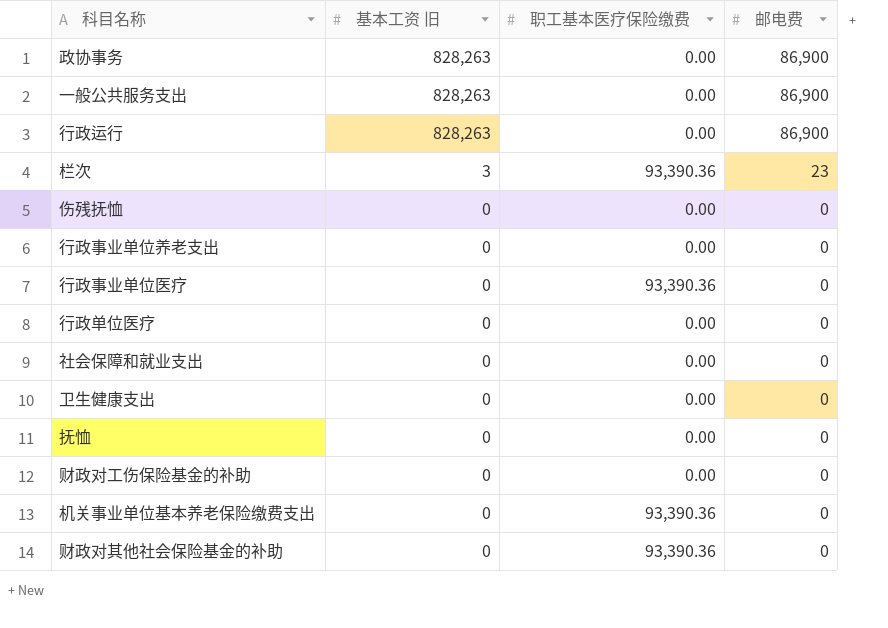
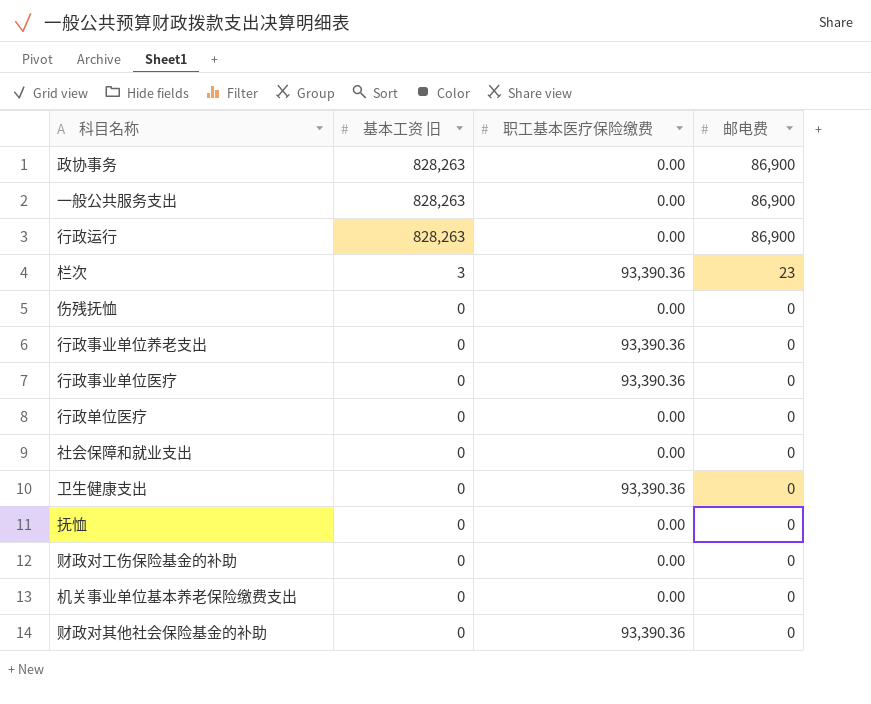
行政事业单位养老支出 | 职工基本医疗保险缴费: 0.00 -> 93,390.36
卫生健康支出 | 职工基本医疗保险缴费: 0.00 -> 93,390.36
机关事业单位基本养老保险缴费支出 | 职工基本医疗保险缴费: 93,390.36 -> 0.00

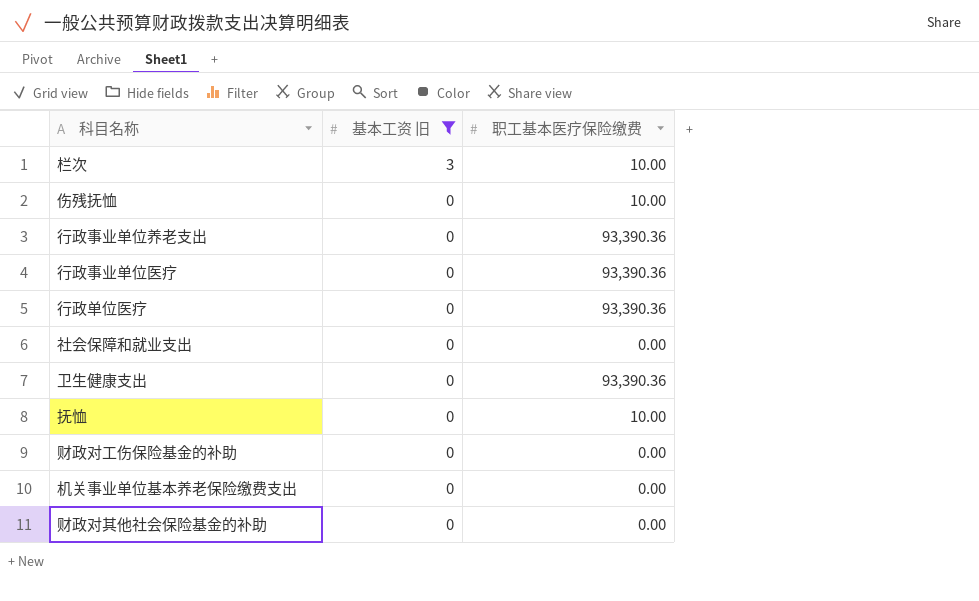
filter: none -> 基本工资 旧 != 828,263
column 邮电费 | position: 4 -> none
栏次 | 职工基本医疗保险缴费: 93,390.36 -> 10.00
伤残抚恤 | 职工基本医疗保险缴费: 0.00 -> 10.00
行政单位医疗 | 职工基本医疗保险缴费: 0.00 -> 93,390.36
抚恤 | 职工基本医疗保险缴费: 0.00 -> 10.00
财政对其他社会保险基金的补助 | 职工基本医疗保险缴费: 93,390.36 -> 0.00

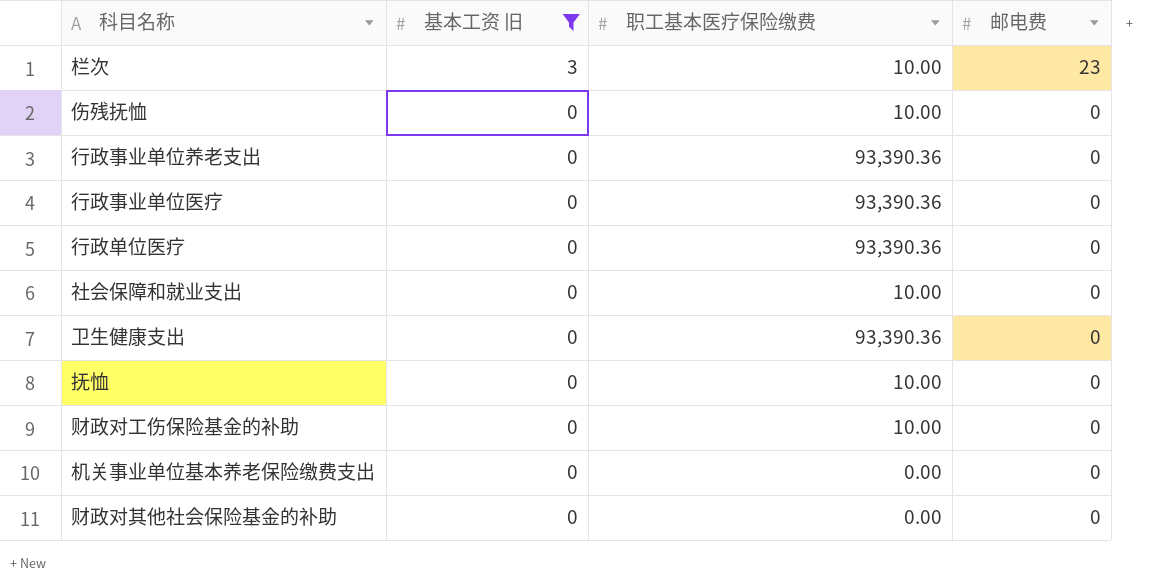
column 邮电费 | position: none -> 4
社会保障和就业支出 | 职工基本医疗保险缴费: 0.00 -> 10.00
财政对工伤保险基金的补助 | 职工基本医疗保险缴费: 0.00 -> 10.00

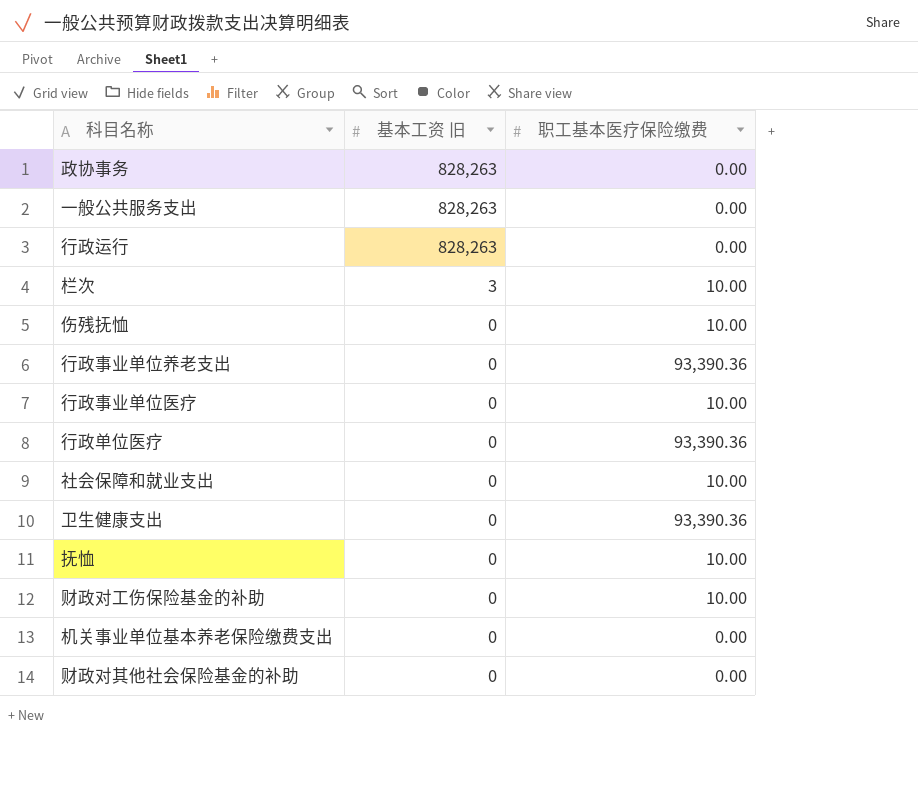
filter: 基本工资 旧 != 828,263 -> none
column 邮电费 | position: 4 -> none
行政事业单位医疗 | 职工基本医疗保险缴费: 93,390.36 -> 10.00

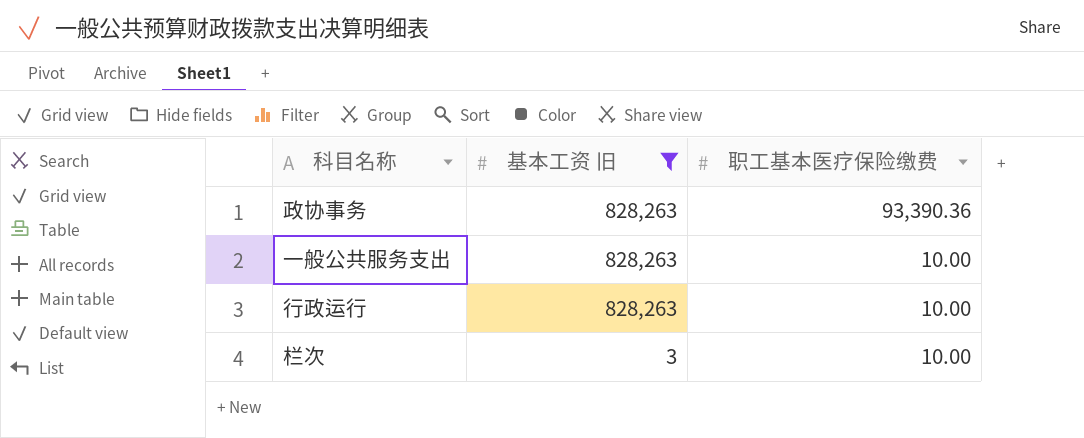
filter: none -> 基本工资 旧 != 0
政协事务 | 职工基本医疗保险缴费: 0.00 -> 93,390.36
一般公共服务支出 | 职工基本医疗保险缴费: 0.00 -> 10.00
行政运行 | 职工基本医疗保险缴费: 0.00 -> 10.00

